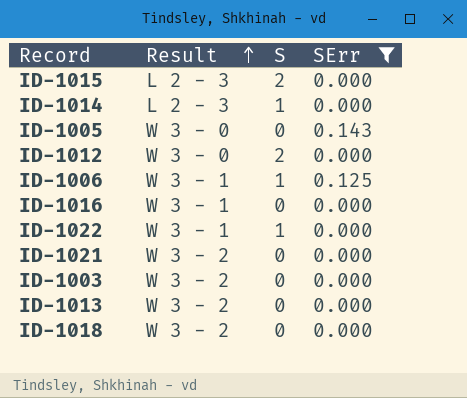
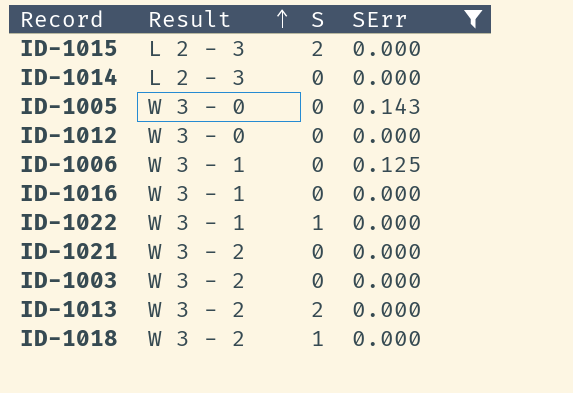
ID-1014 | S: 1 -> 0
ID-1012 | S: 2 -> 0
ID-1006 | S: 1 -> 0
ID-1013 | S: 0 -> 2
ID-1018 | S: 0 -> 1

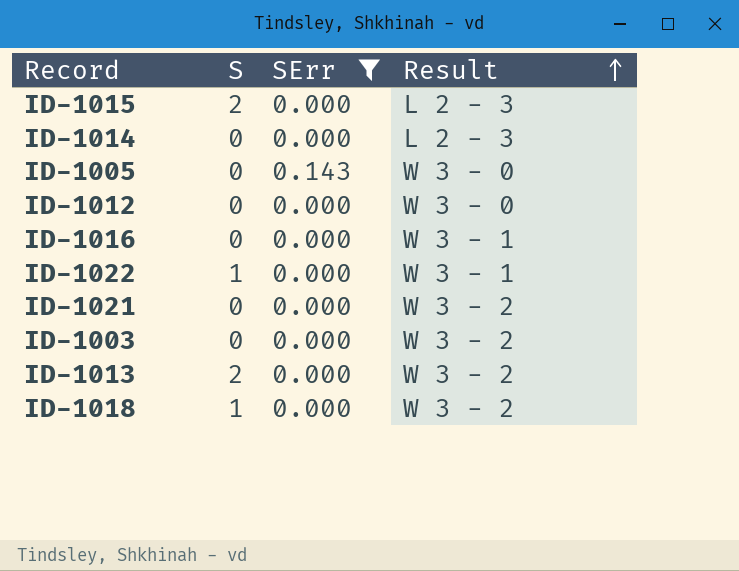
column Result | position: 2 -> 4
row ID-1006: W 3 - 1 | 0 | 0.125 -> none

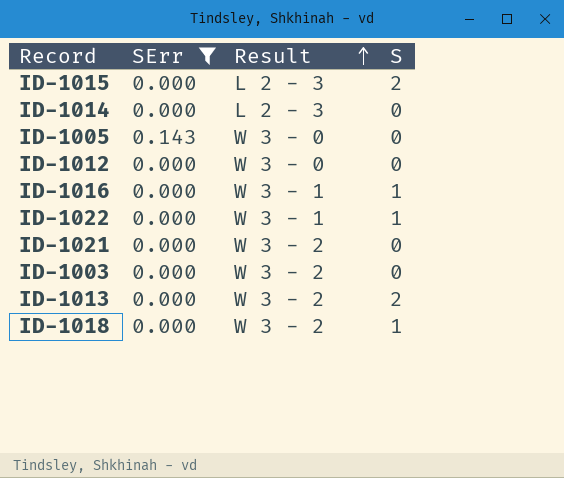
column S | position: 2 -> 4
ID-1016 | S: 0 -> 1

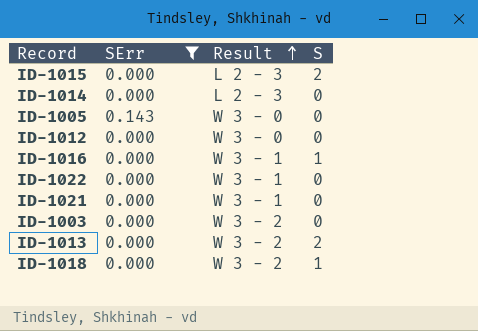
ID-1022 | S: 1 -> 0
ID-1021 | Result: W 3 - 2 -> W 3 - 1

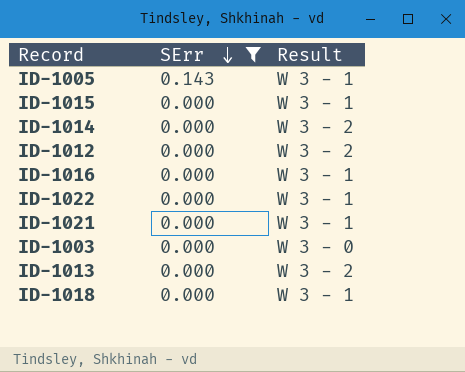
row order: Result ascending -> SErr descending
column S | position: 4 -> none
ID-1005 | Result: W 3 - 0 -> W 3 - 1
ID-1015 | Result: L 2 - 3 -> W 3 - 1
ID-1014 | Result: L 2 - 3 -> W 3 - 2
ID-1012 | Result: W 3 - 0 -> W 3 - 2
ID-1003 | Result: W 3 - 2 -> W 3 - 0
ID-1018 | Result: W 3 - 2 -> W 3 - 1

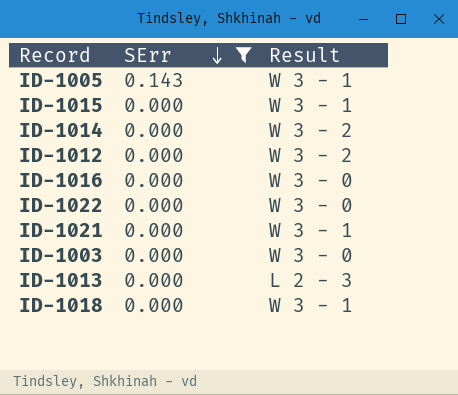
ID-1016 | Result: W 3 - 1 -> W 3 - 0
ID-1022 | Result: W 3 - 1 -> W 3 - 0
ID-1013 | Result: W 3 - 2 -> L 2 - 3

